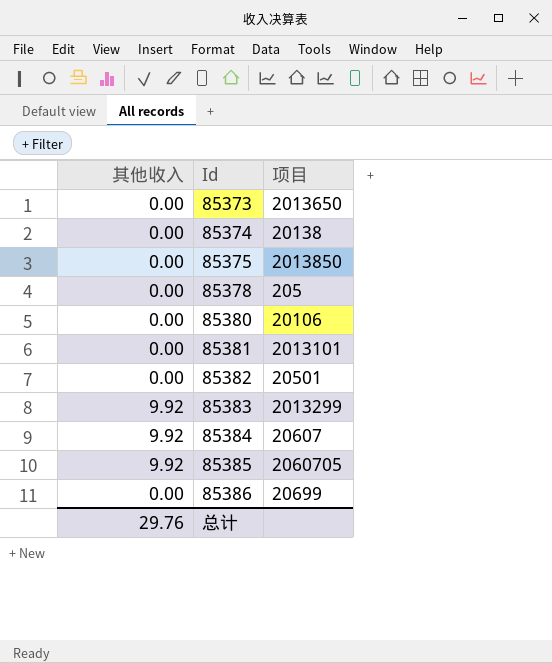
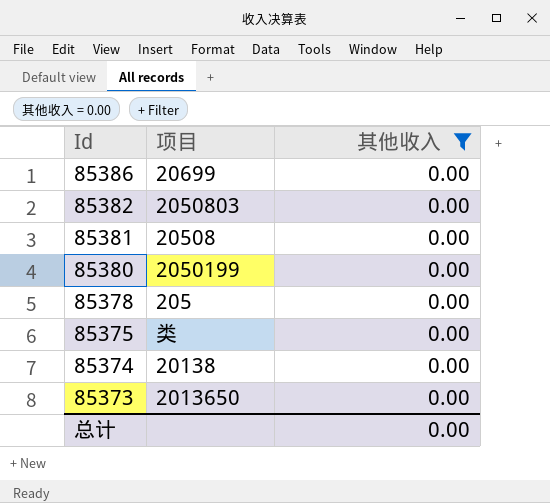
filter: none -> 其他收入 = 0.00
row order: Id ascending -> Id descending
column 其他收入 | position: 1 -> 3
85382 | 项目: 20501 -> 2050803
85381 | 项目: 2013101 -> 20508
85380 | 项目: 20106 -> 2050199
85375 | 项目: 2013850 -> 类
总计 | 其他收入: 29.76 -> 0.00

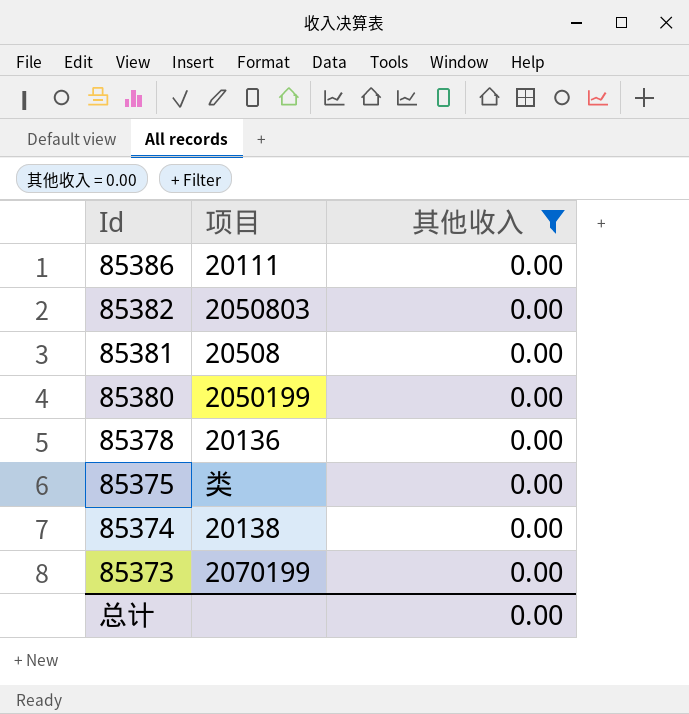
85386 | 项目: 20699 -> 20111
85378 | 项目: 205 -> 20136
85373 | 项目: 2013650 -> 2070199

